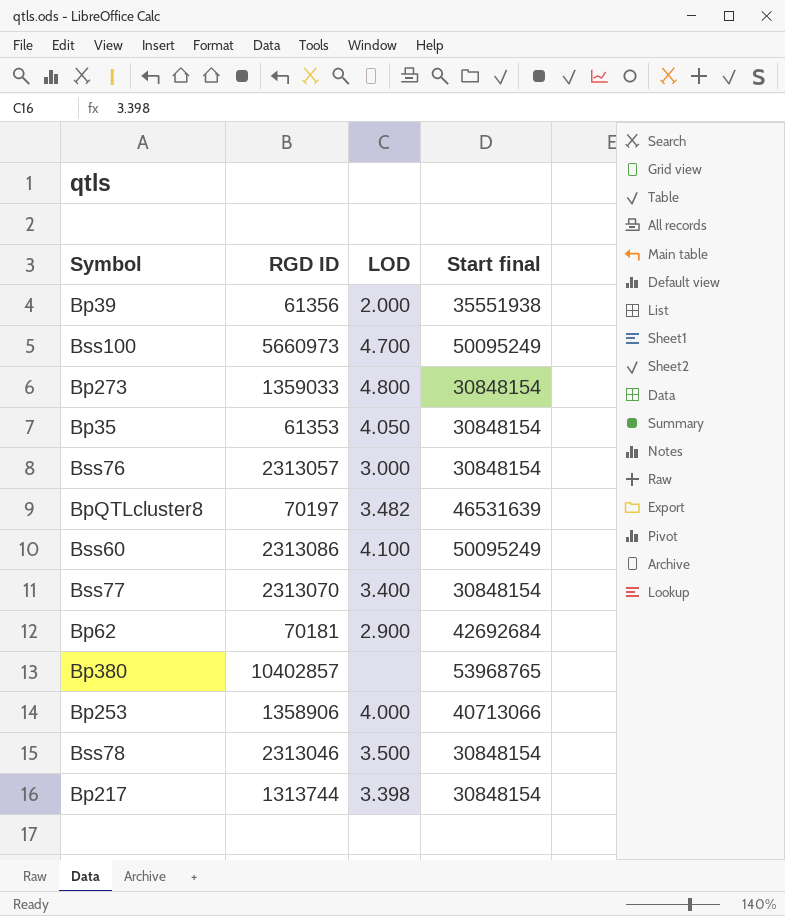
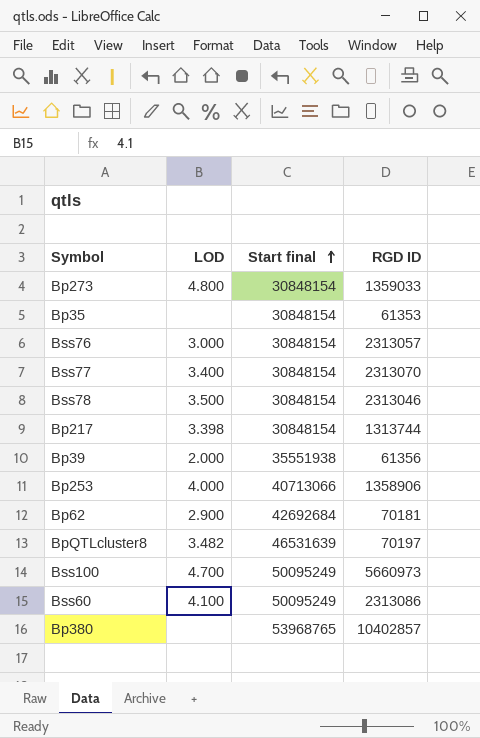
row order: none -> Start final ascending
column RGD ID | position: 2 -> 4
Bp35 | LOD: 4.050 -> none

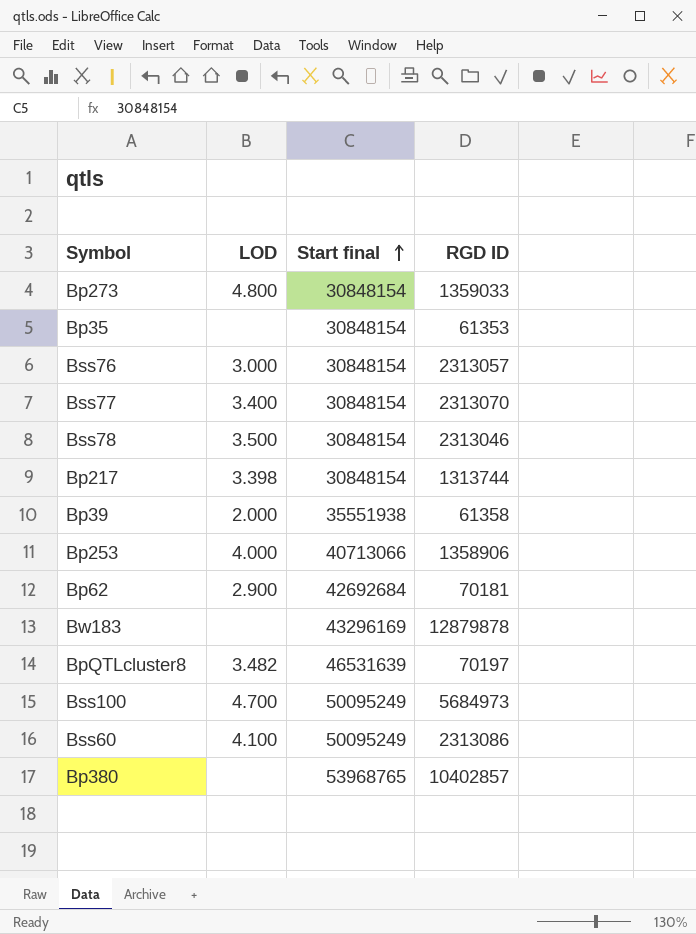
Bp39 | RGD ID: 61356 -> 61358
row Bw183: none -> none | 43296169 | 12879878
Bss100 | RGD ID: 5660973 -> 5684973

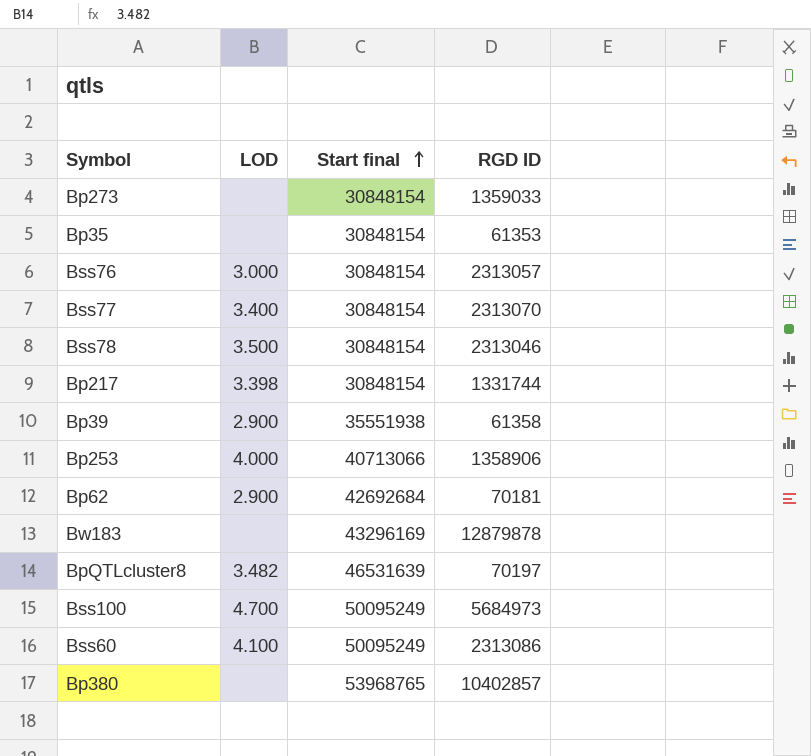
Bp273 | LOD: 4.800 -> none
Bp217 | RGD ID: 1313744 -> 1331744
Bp39 | LOD: 2.000 -> 2.900

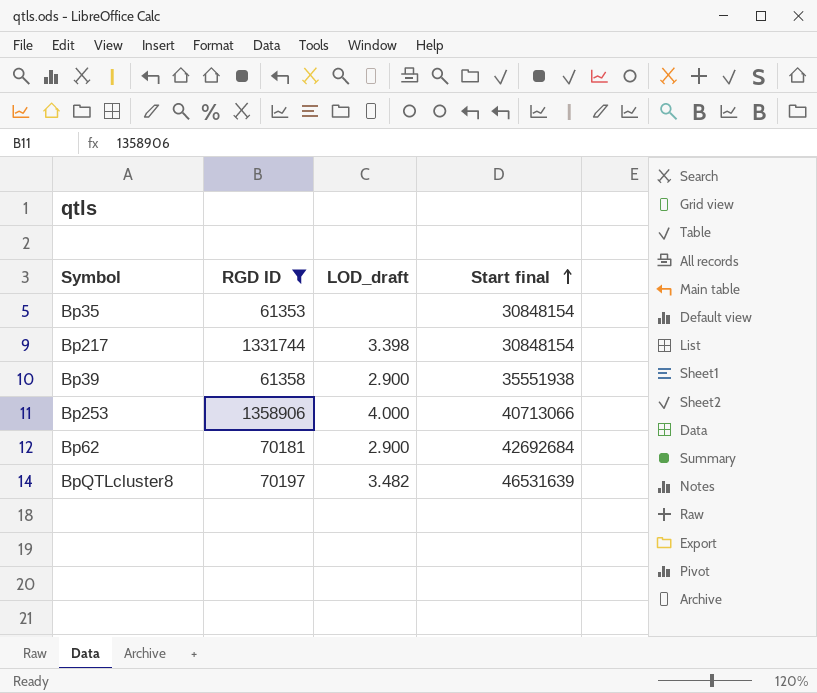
filter: none -> RGD ID <= 1358906
column RGD ID | position: 4 -> 2
column name: LOD -> LOD_draft

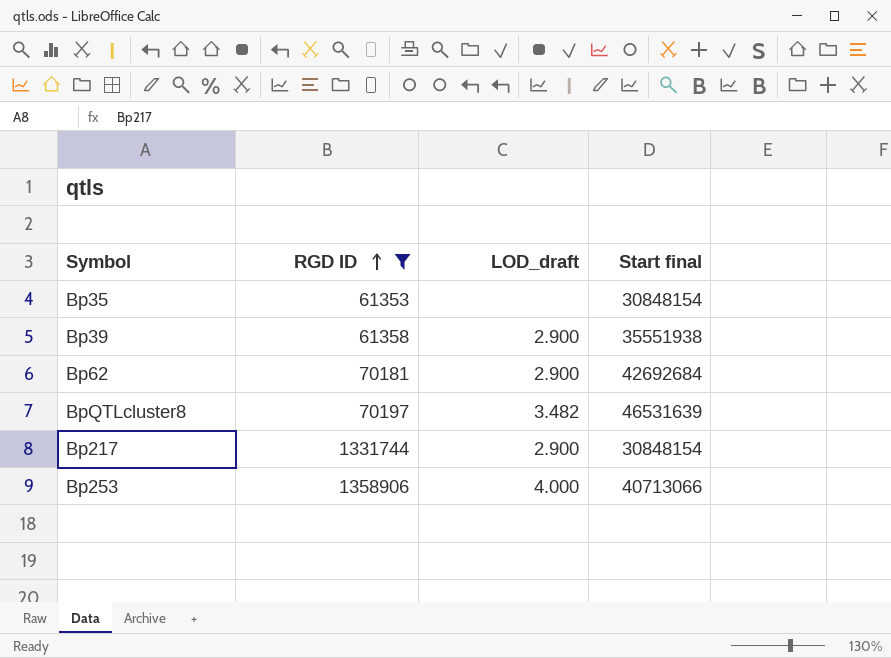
row order: Start final ascending -> RGD ID ascending
Bp217 | LOD_draft: 3.398 -> 2.900

